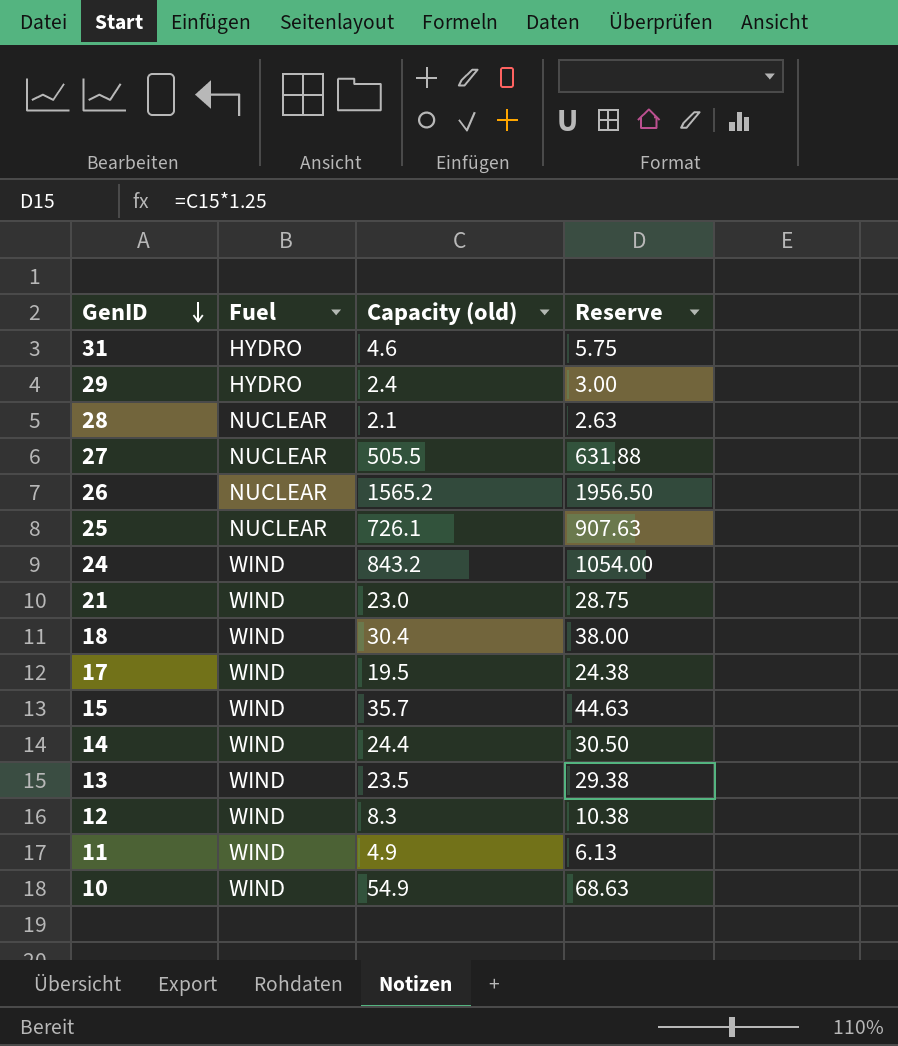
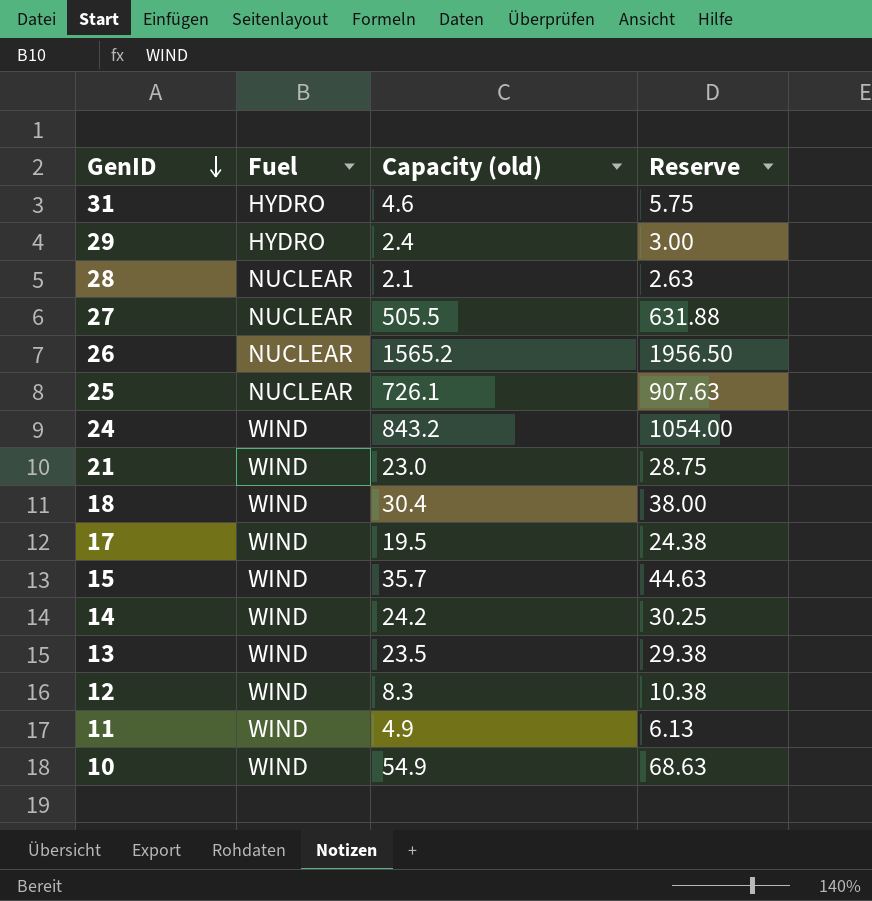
14 | Capacity (old): 24.4 -> 24.2
14 | Reserve: 30.50 -> 30.25

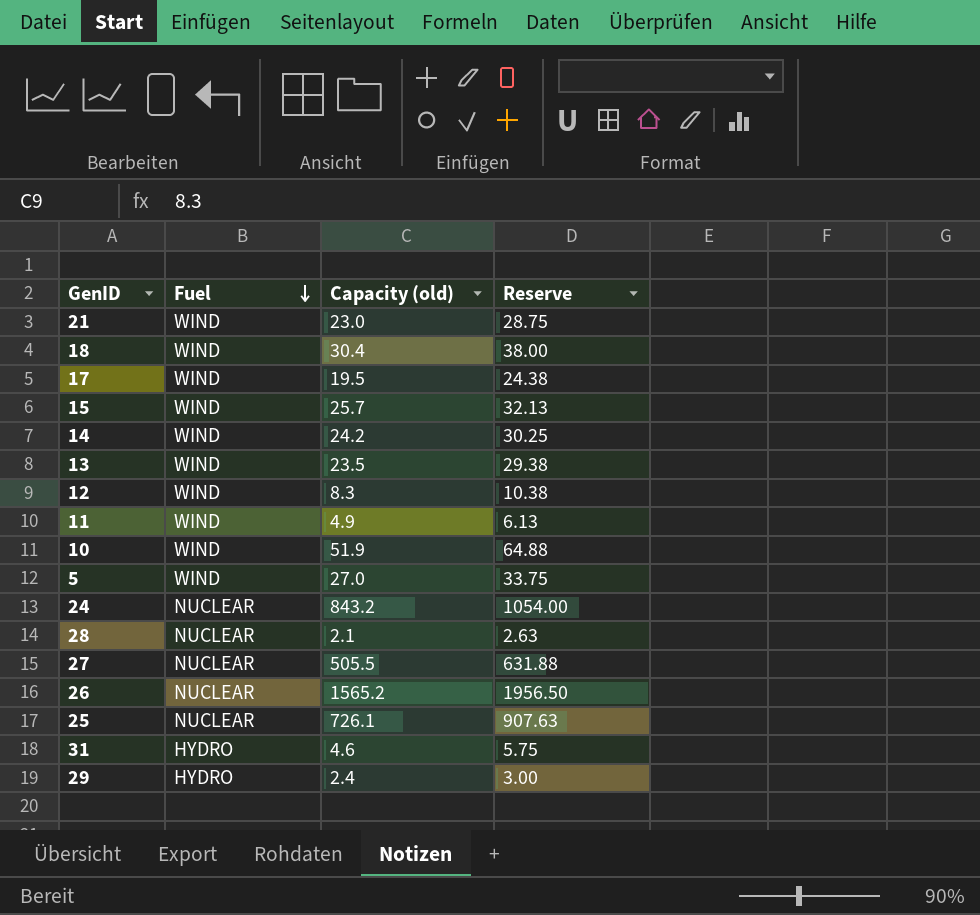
row order: GenID descending -> Fuel descending
15 | Capacity (old): 35.7 -> 25.7
15 | Reserve: 44.63 -> 32.13
10 | Capacity (old): 54.9 -> 51.9
10 | Reserve: 68.63 -> 64.88
row 5: none -> WIND | 27.0 | 33.75
24 | Fuel: WIND -> NUCLEAR

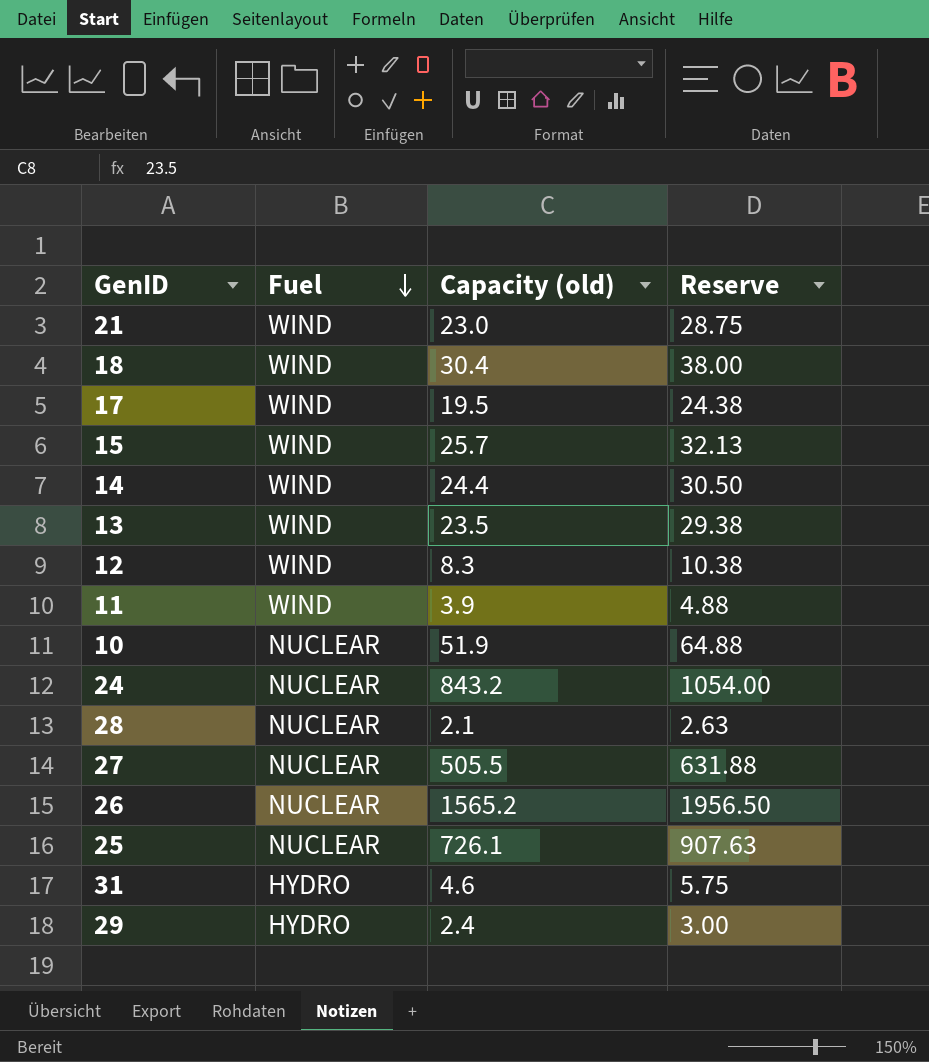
row 5: WIND | 27.0 | 33.75 -> none
14 | Capacity (old): 24.2 -> 24.4
14 | Reserve: 30.25 -> 30.50
11 | Capacity (old): 4.9 -> 3.9
11 | Reserve: 6.13 -> 4.88
10 | Fuel: WIND -> NUCLEAR

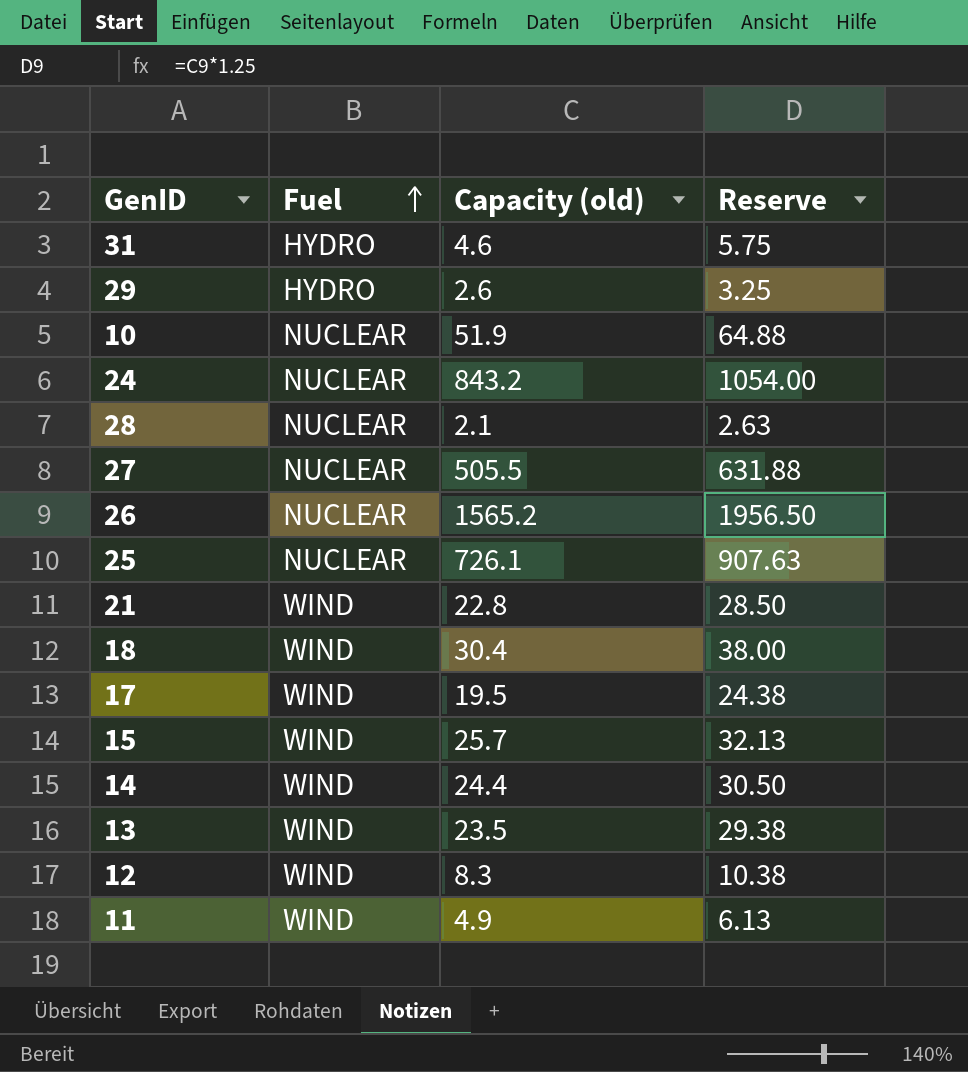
row order: Fuel descending -> Fuel ascending
29 | Capacity (old): 2.4 -> 2.6
29 | Reserve: 3.00 -> 3.25
21 | Capacity (old): 23.0 -> 22.8
21 | Reserve: 28.75 -> 28.50
11 | Capacity (old): 3.9 -> 4.9
11 | Reserve: 4.88 -> 6.13

